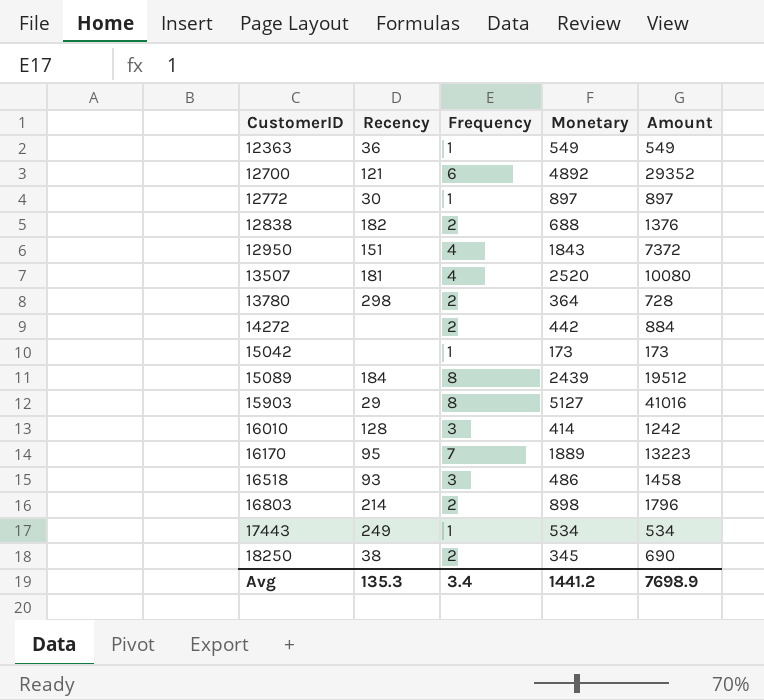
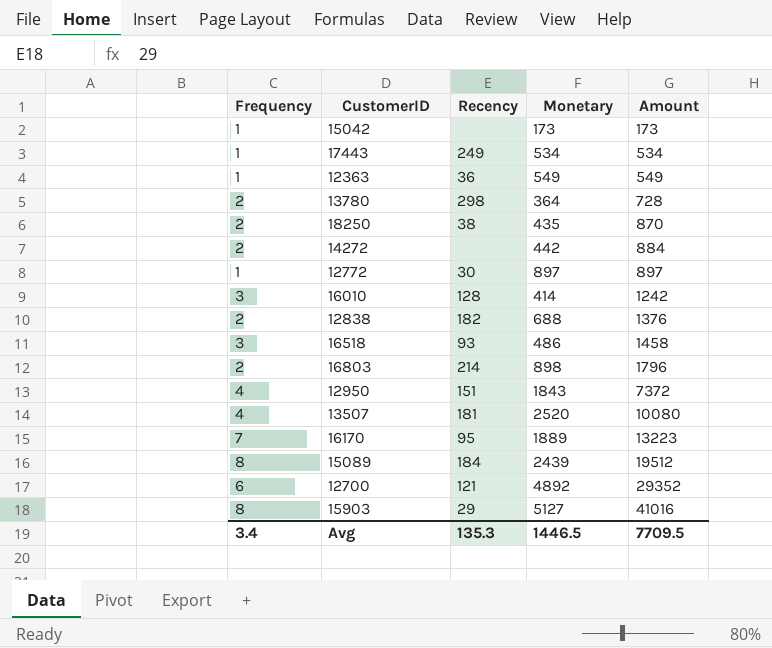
row order: CustomerID ascending -> Amount ascending
column Frequency | position: 3 -> 1
18250 | Monetary: 345 -> 435
18250 | Amount: 690 -> 870
Avg | Monetary: 1441.2 -> 1446.5
Avg | Amount: 7698.9 -> 7709.5

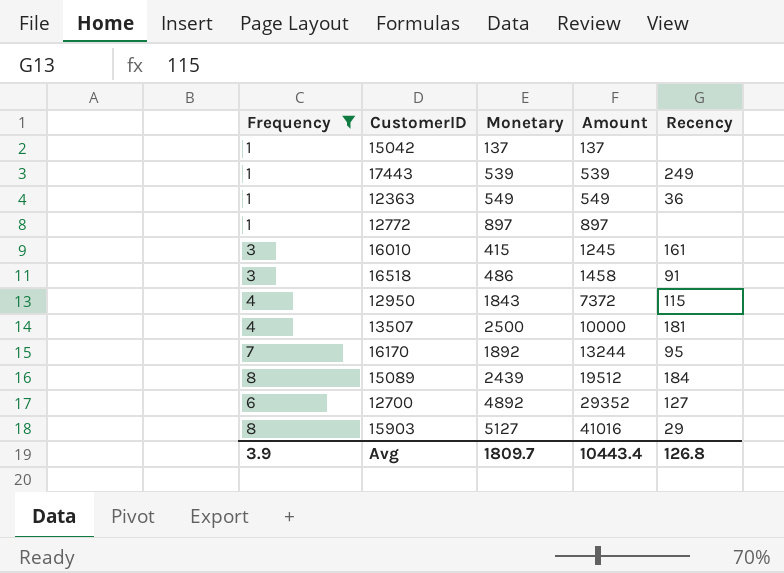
filter: none -> Frequency != 2
column Recency | position: 3 -> 5
15042 | Monetary: 173 -> 137
15042 | Amount: 173 -> 137
17443 | Monetary: 534 -> 539
17443 | Amount: 534 -> 539
12772 | Recency: 30 -> none
16010 | Monetary: 414 -> 415
16010 | Amount: 1242 -> 1245
16010 | Recency: 128 -> 161
16518 | Recency: 93 -> 91
12950 | Recency: 151 -> 115
13507 | Monetary: 2520 -> 2500
13507 | Amount: 10080 -> 10000
16170 | Monetary: 1889 -> 1892
16170 | Amount: 13223 -> 13244
12700 | Recency: 121 -> 127
Avg | Frequency: 3.4 -> 3.9
Avg | Monetary: 1446.5 -> 1809.7
Avg | Amount: 7709.5 -> 10443.4
Avg | Recency: 135.3 -> 126.8

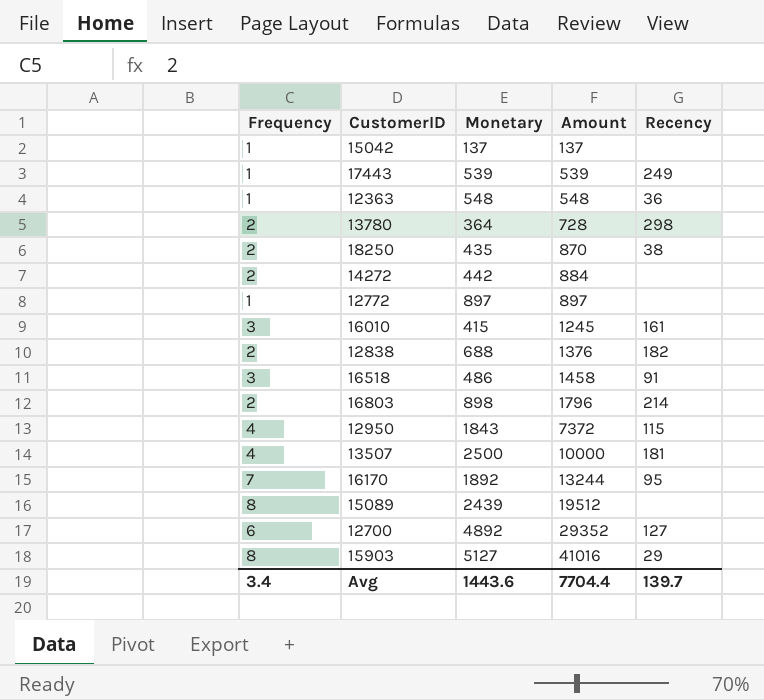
filter: Frequency != 2 -> none
12363 | Monetary: 549 -> 548
12363 | Amount: 549 -> 548
15089 | Recency: 184 -> none
Avg | Frequency: 3.9 -> 3.4
Avg | Monetary: 1809.7 -> 1443.6
Avg | Amount: 10443.4 -> 7704.4
Avg | Recency: 126.8 -> 139.7

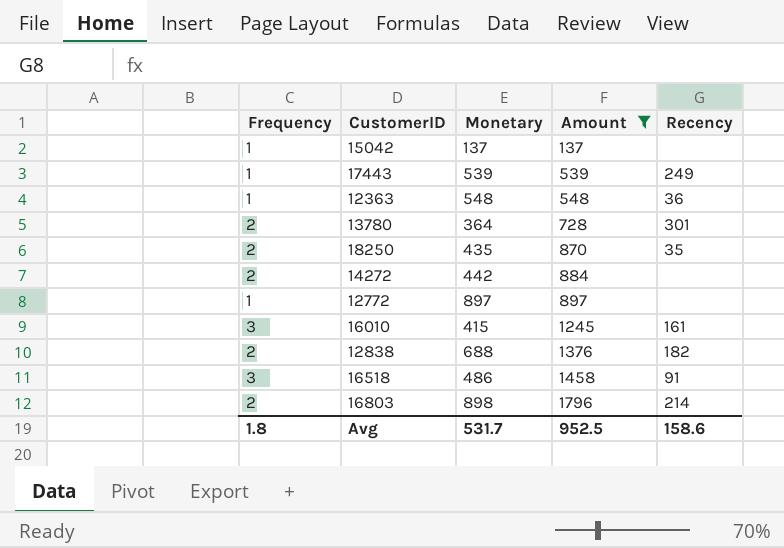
filter: none -> Amount <= 1796
13780 | Recency: 298 -> 301
18250 | Recency: 38 -> 35
Avg | Frequency: 3.4 -> 1.8
Avg | Monetary: 1443.6 -> 531.7
Avg | Amount: 7704.4 -> 952.5
Avg | Recency: 139.7 -> 158.6

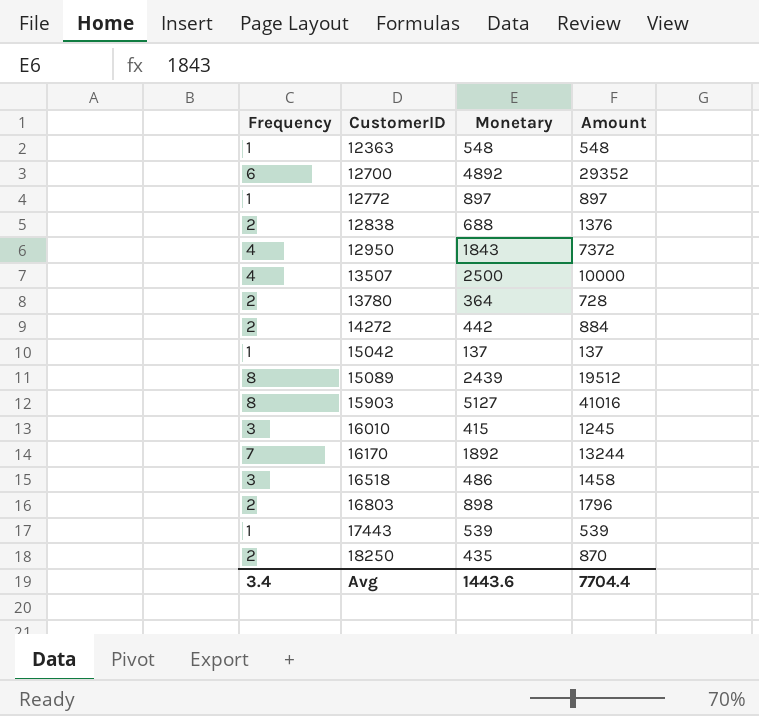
filter: Amount <= 1796 -> none
row order: Amount ascending -> CustomerID ascending
column Recency | position: 5 -> none
Avg | Frequency: 1.8 -> 3.4
Avg | Monetary: 531.7 -> 1443.6
Avg | Amount: 952.5 -> 7704.4

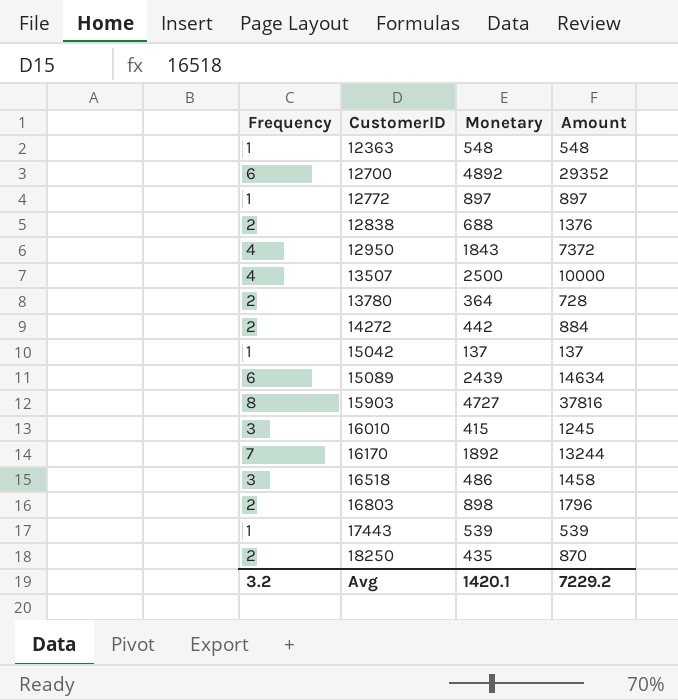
15089 | Frequency: 8 -> 6
15089 | Amount: 19512 -> 14634
15903 | Monetary: 5127 -> 4727
15903 | Amount: 41016 -> 37816
Avg | Frequency: 3.4 -> 3.2
Avg | Monetary: 1443.6 -> 1420.1
Avg | Amount: 7704.4 -> 7229.2

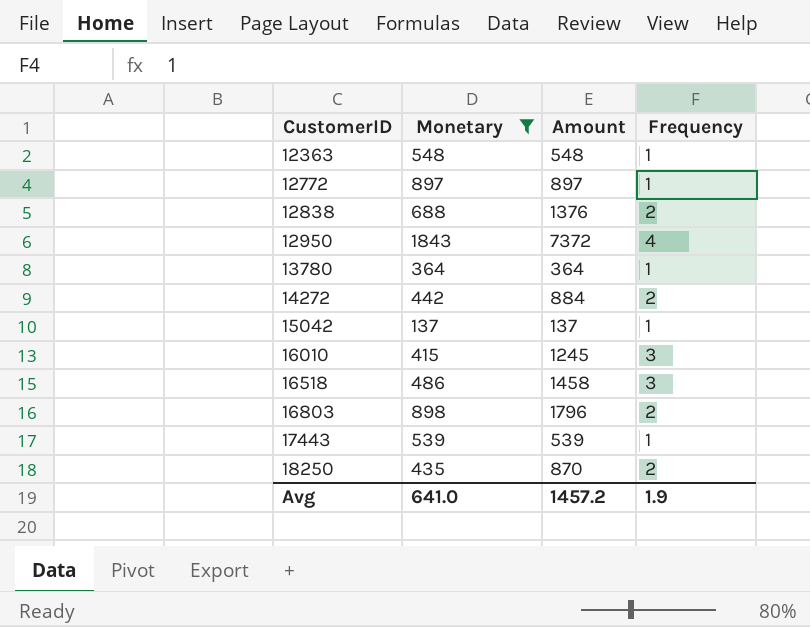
filter: none -> Monetary <= 1843
column Frequency | position: 1 -> 4
13780 | Amount: 728 -> 364
13780 | Frequency: 2 -> 1
Avg | Monetary: 1420.1 -> 641.0
Avg | Amount: 7229.2 -> 1457.2
Avg | Frequency: 3.2 -> 1.9

